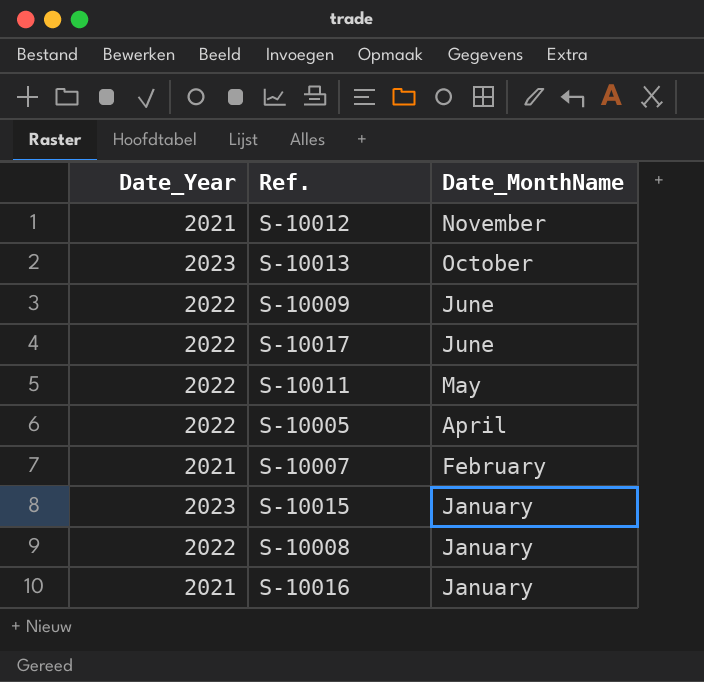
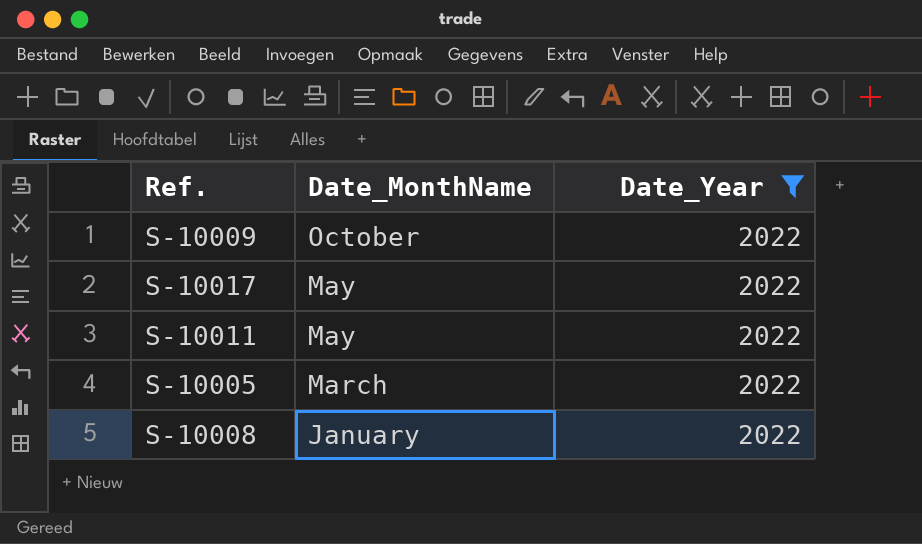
filter: none -> Date_Year = 2022
column Date_Year | position: 1 -> 3
S-10009 | Date_MonthName: June -> October
S-10017 | Date_MonthName: June -> May
S-10005 | Date_MonthName: April -> March

